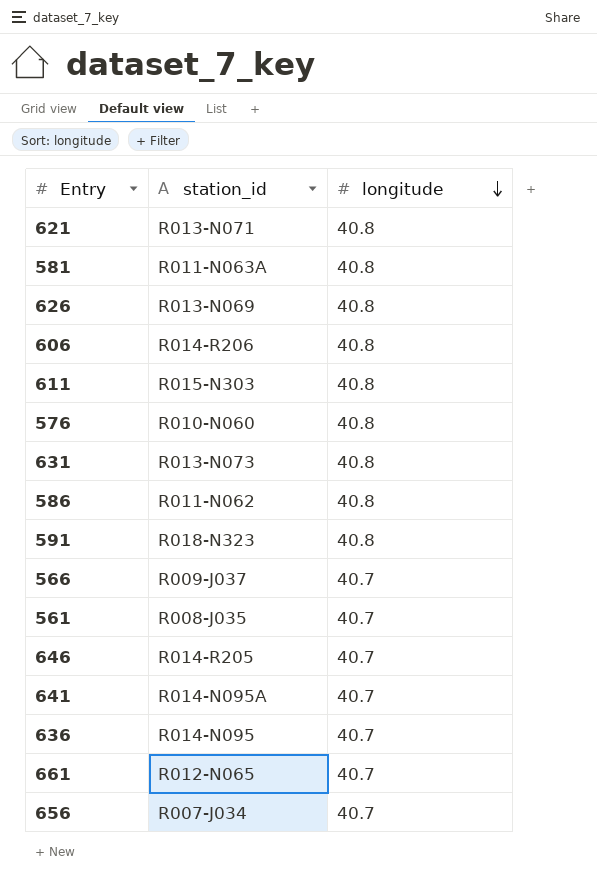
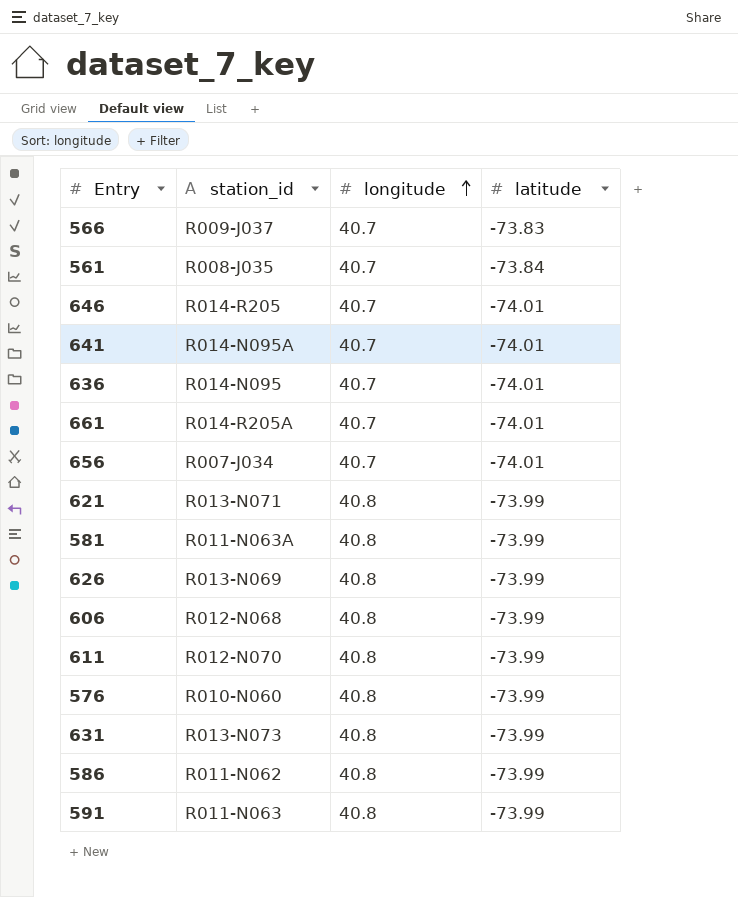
row order: longitude descending -> longitude ascending
column latitude | position: none -> 4
661 | station_id: R012-N065 -> R014-R205A
606 | station_id: R014-R206 -> R012-N068
611 | station_id: R015-N303 -> R012-N070
591 | station_id: R018-N323 -> R011-N063

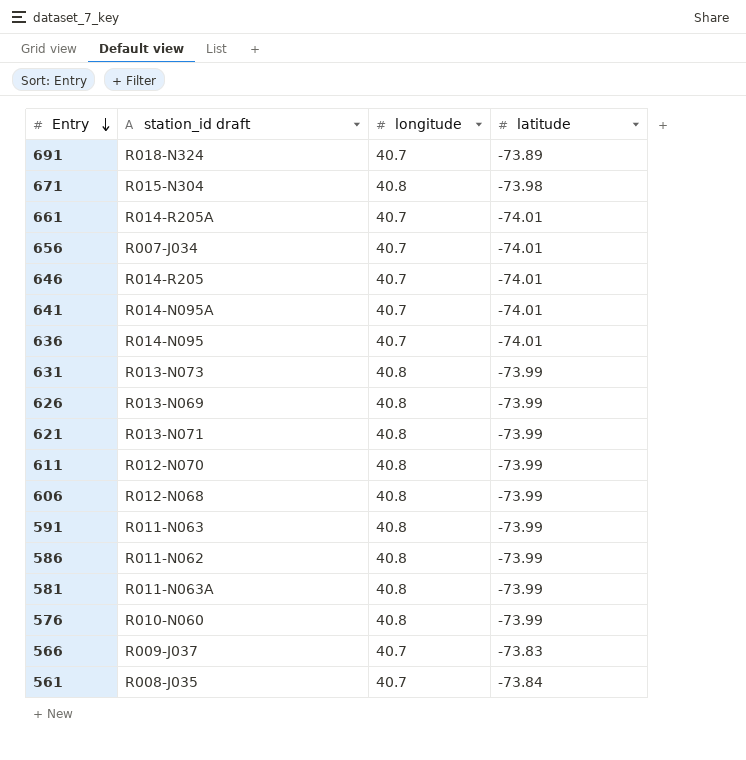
row order: longitude ascending -> Entry descending
column name: station_id -> station_id draft
row 691: none -> R018-N324 | 40.7 | -73.89
row 671: none -> R015-N304 | 40.8 | -73.98

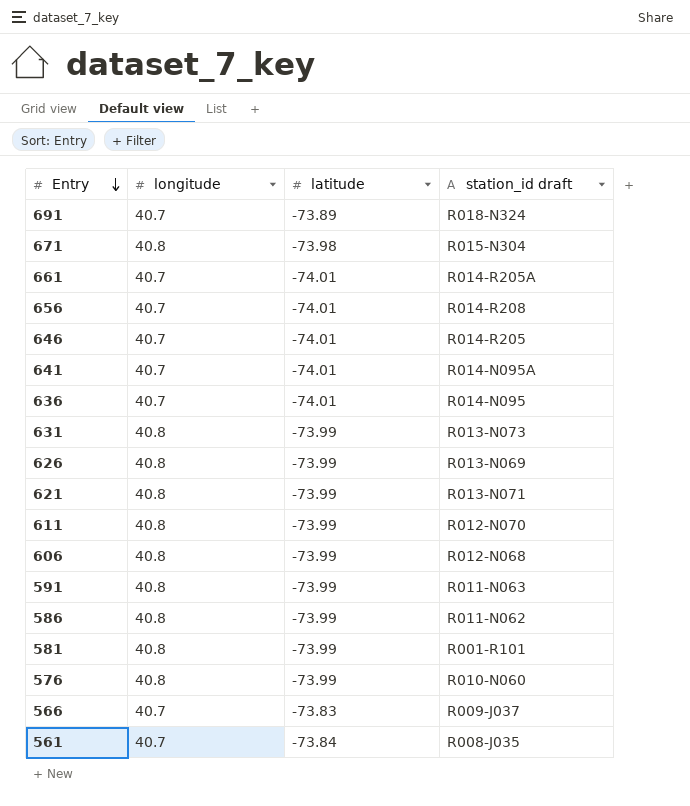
column station_id draft | position: 2 -> 4
656 | station_id draft: R007-J034 -> R014-R208
581 | station_id draft: R011-N063A -> R001-R101

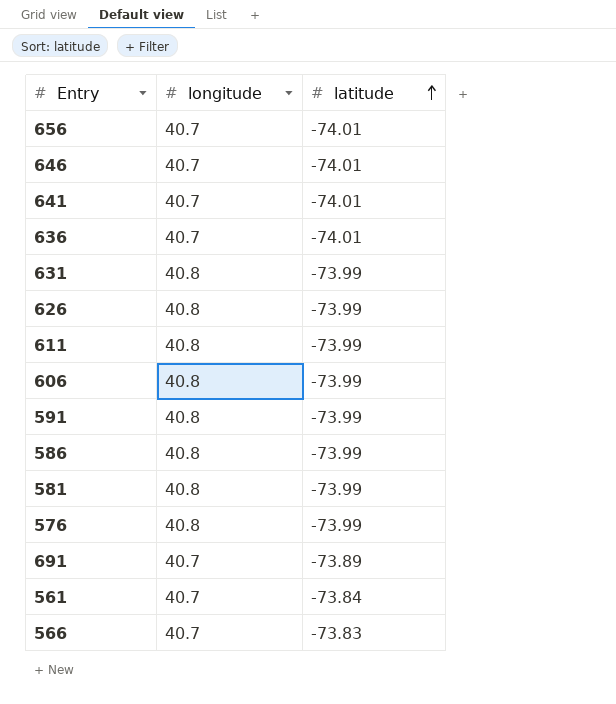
row order: Entry descending -> latitude ascending
column station_id draft | position: 4 -> none
row 671: 40.8 | -73.98 | R015-N304 -> none
row 661: 40.7 | -74.01 | R014-R205A -> none
row 621: 40.8 | -73.99 | R013-N071 -> none

